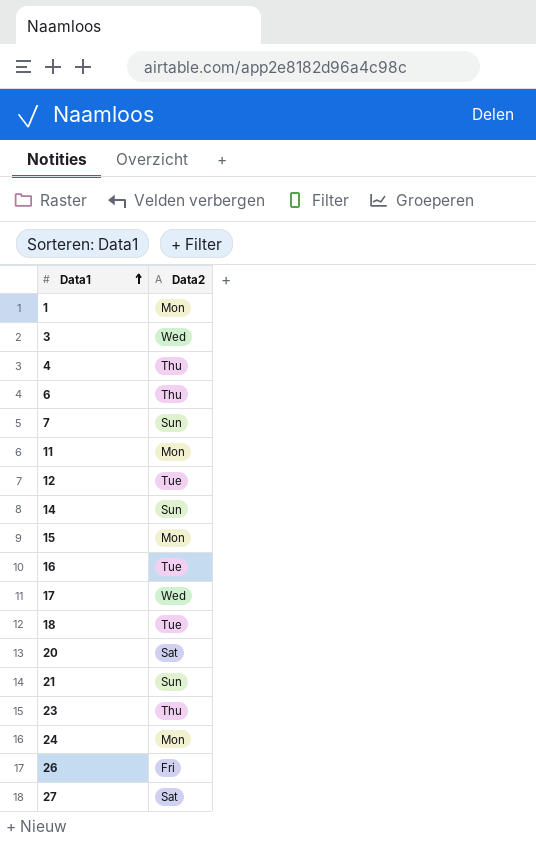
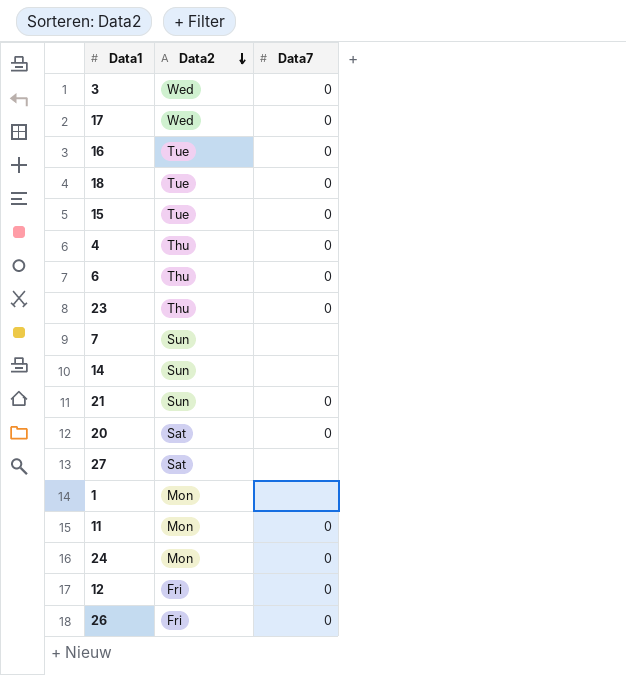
row order: Data1 ascending -> Data2 descending
column Data7 | position: none -> 3
15 | Data2: Mon -> Tue
12 | Data2: Tue -> Fri

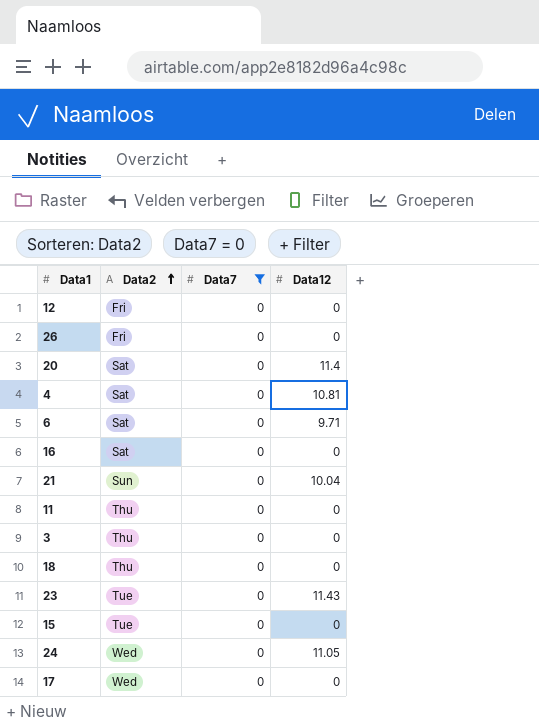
filter: none -> Data7 = 0
row order: Data2 descending -> Data2 ascending
column Data12 | position: none -> 4
4 | Data2: Thu -> Sat
6 | Data2: Thu -> Sat
16 | Data2: Tue -> Sat
11 | Data2: Mon -> Thu
3 | Data2: Wed -> Thu
18 | Data2: Tue -> Thu
23 | Data2: Thu -> Tue
24 | Data2: Mon -> Wed

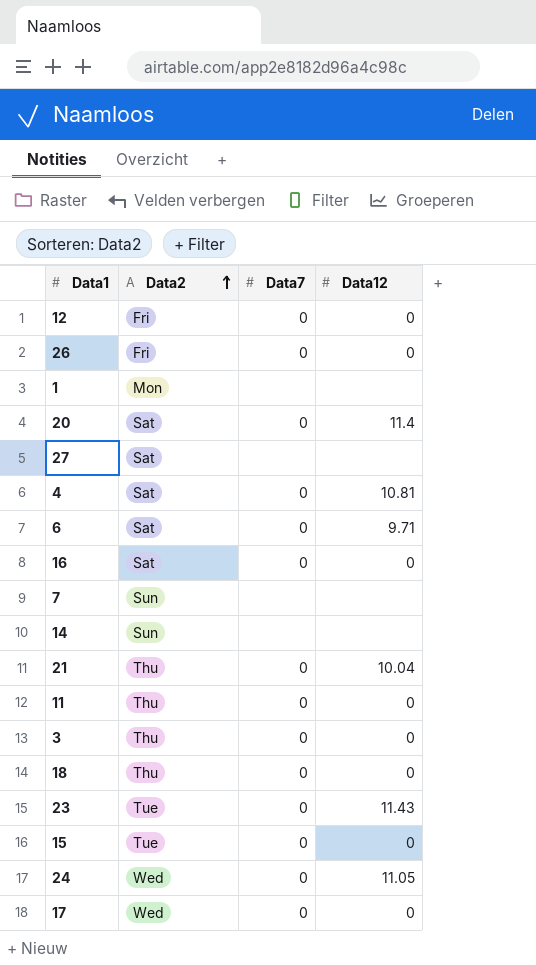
filter: Data7 = 0 -> none
21 | Data2: Sun -> Thu

